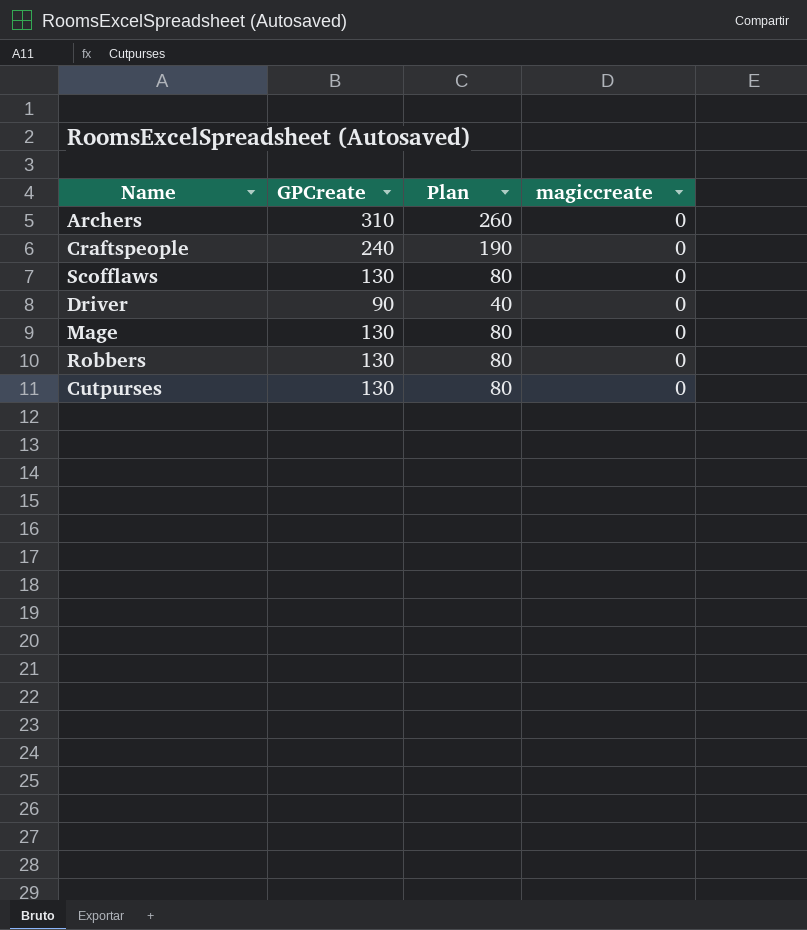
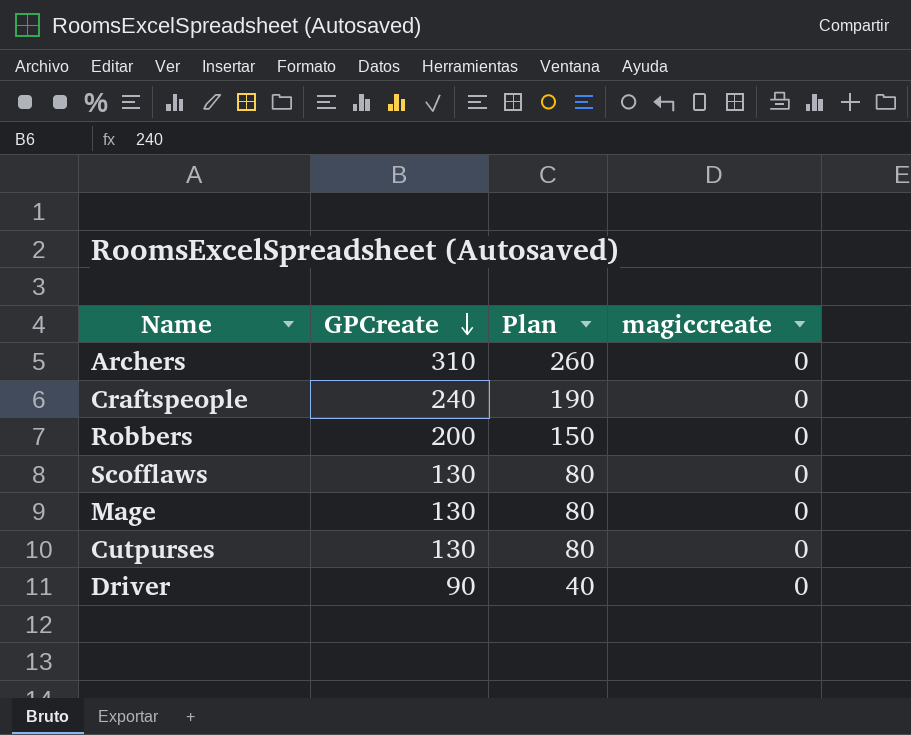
row order: none -> GPCreate descending
Robbers | GPCreate: 130 -> 200
Robbers | Plan: 80 -> 150

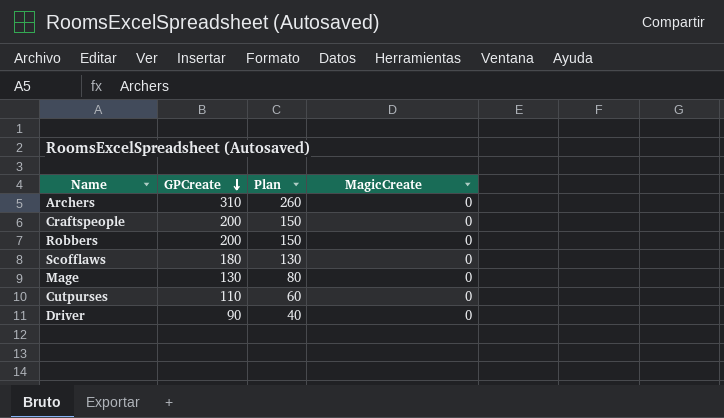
column name: magiccreate -> MagicCreate
Craftspeople | GPCreate: 240 -> 200
Craftspeople | Plan: 190 -> 150
Scofflaws | GPCreate: 130 -> 180
Scofflaws | Plan: 80 -> 130
Cutpurses | GPCreate: 130 -> 110
Cutpurses | Plan: 80 -> 60

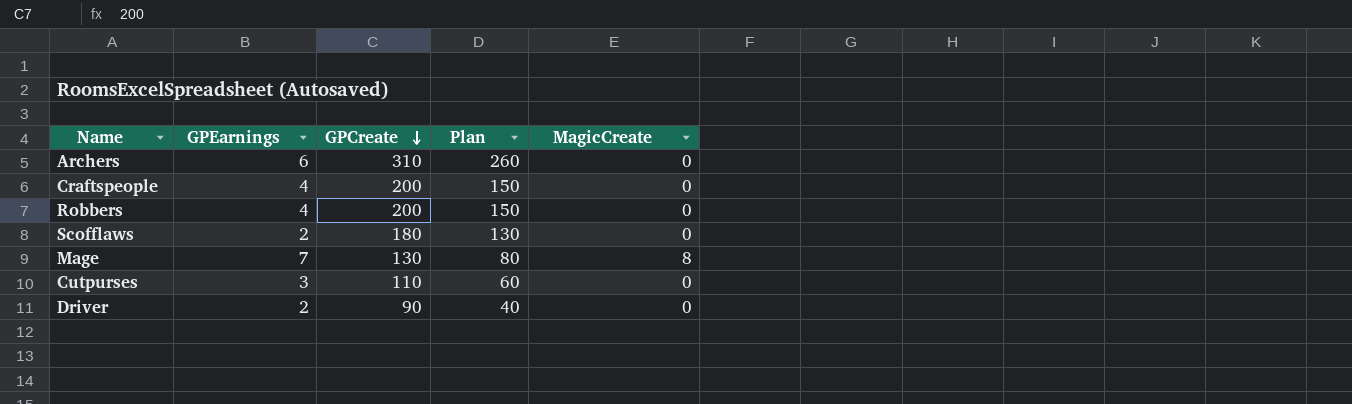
column GPEarnings | position: none -> 2
Mage | MagicCreate: 0 -> 8

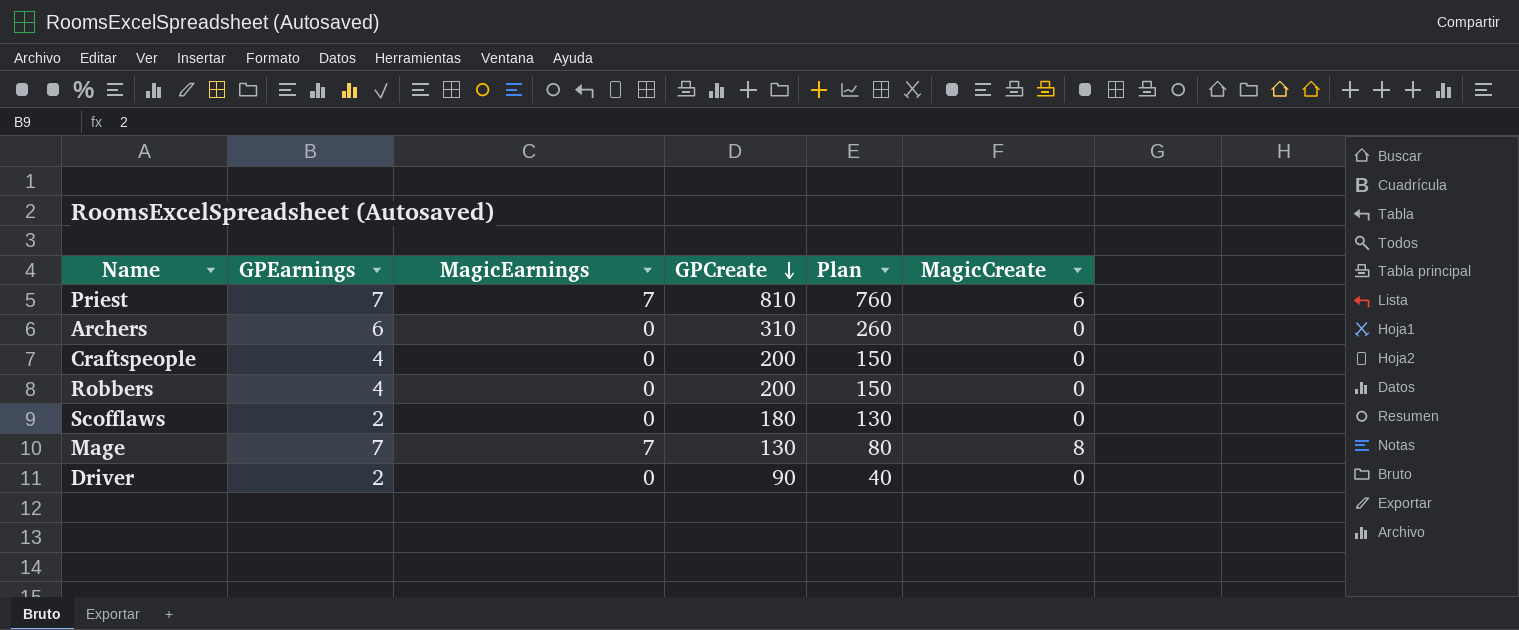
column MagicEarnings | position: none -> 3
row Cutpurses: 3 | 110 | 60 | 0 -> none
row Priest: none -> 7 | 7 | 810 | 760 | 6

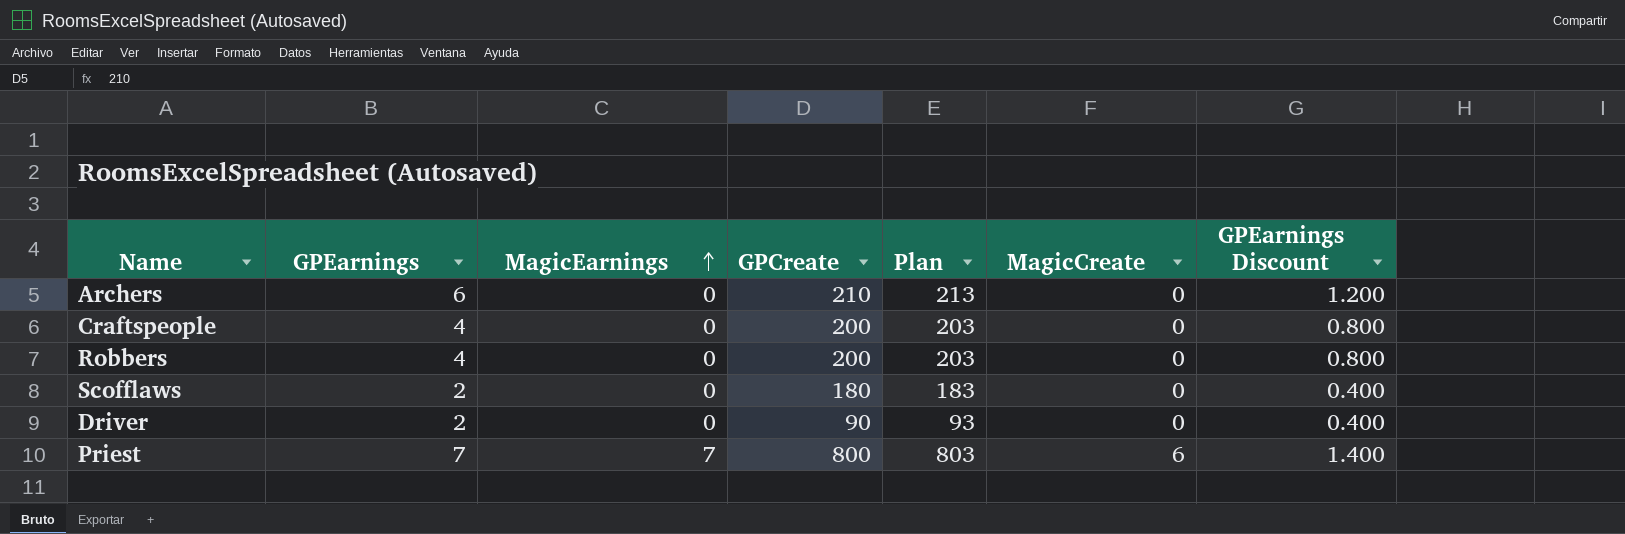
row order: GPCreate descending -> MagicEarnings ascending
column Plan | formula: [GPCreate] - 50 -> [GPCreate] + 3
column GPEarnings Discount | formula: none -> [GPEarnings] * 0.2
row Mage: 7 | 7 | 130 | 80 | 8 -> none
Archers | GPCreate: 310 -> 210
Priest | GPCreate: 810 -> 800

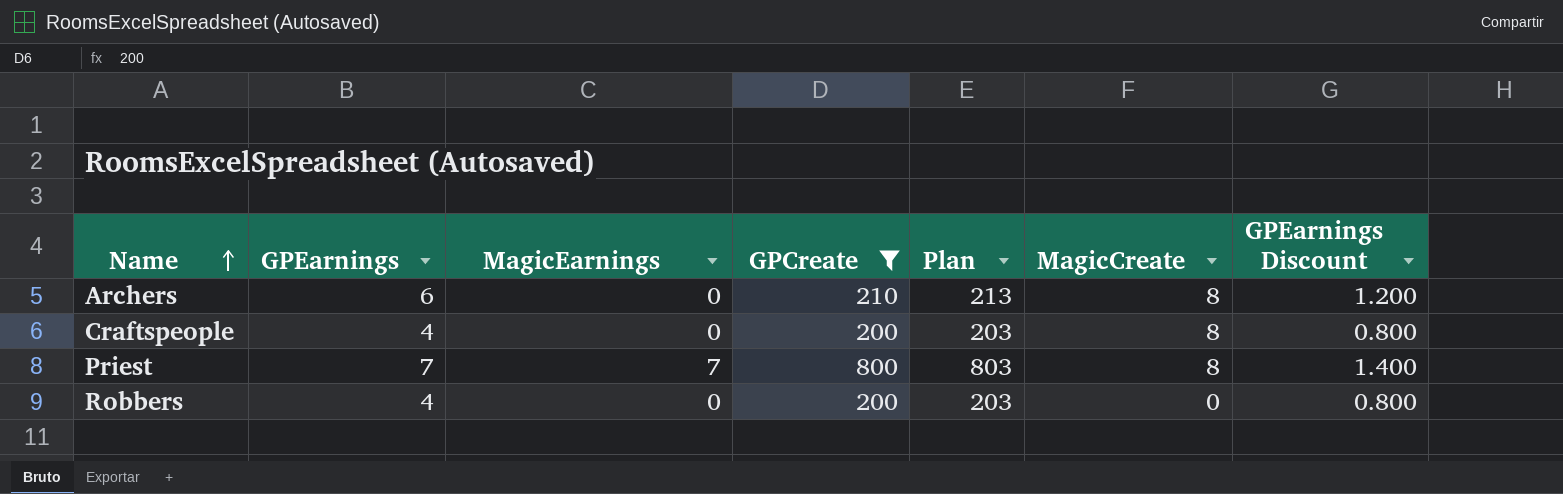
filter: none -> GPCreate >= 200
row order: MagicEarnings ascending -> Name ascending
Archers | MagicCreate: 0 -> 8
Craftspeople | MagicCreate: 0 -> 8
Priest | MagicCreate: 6 -> 8

